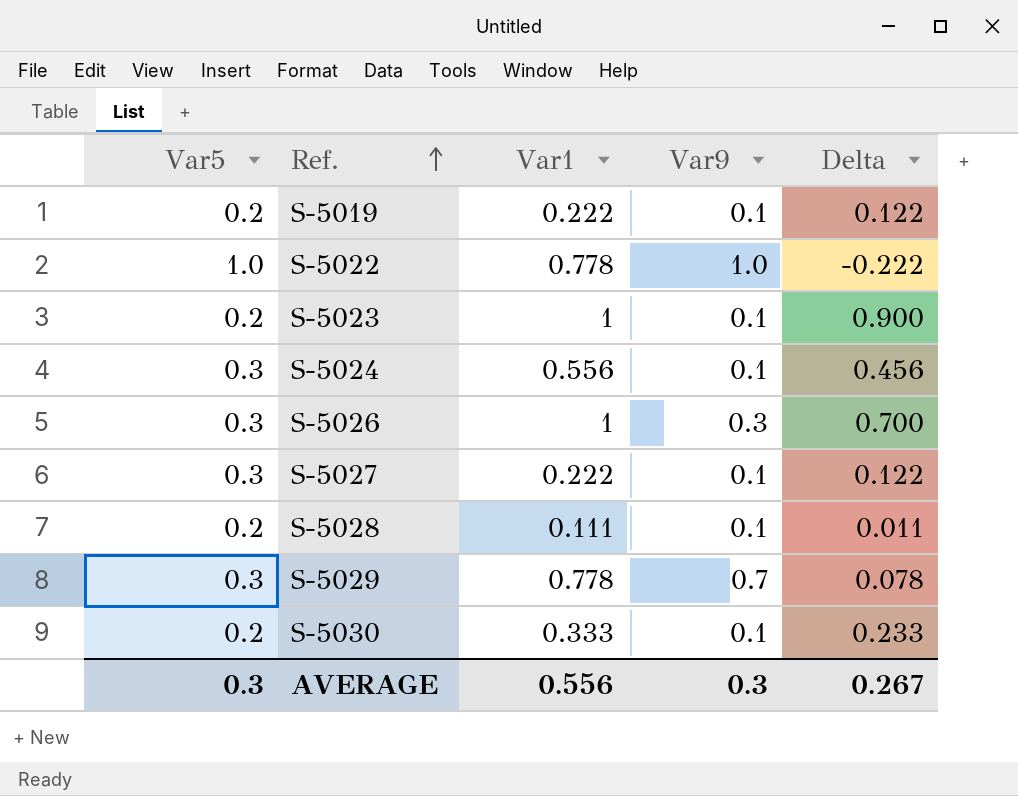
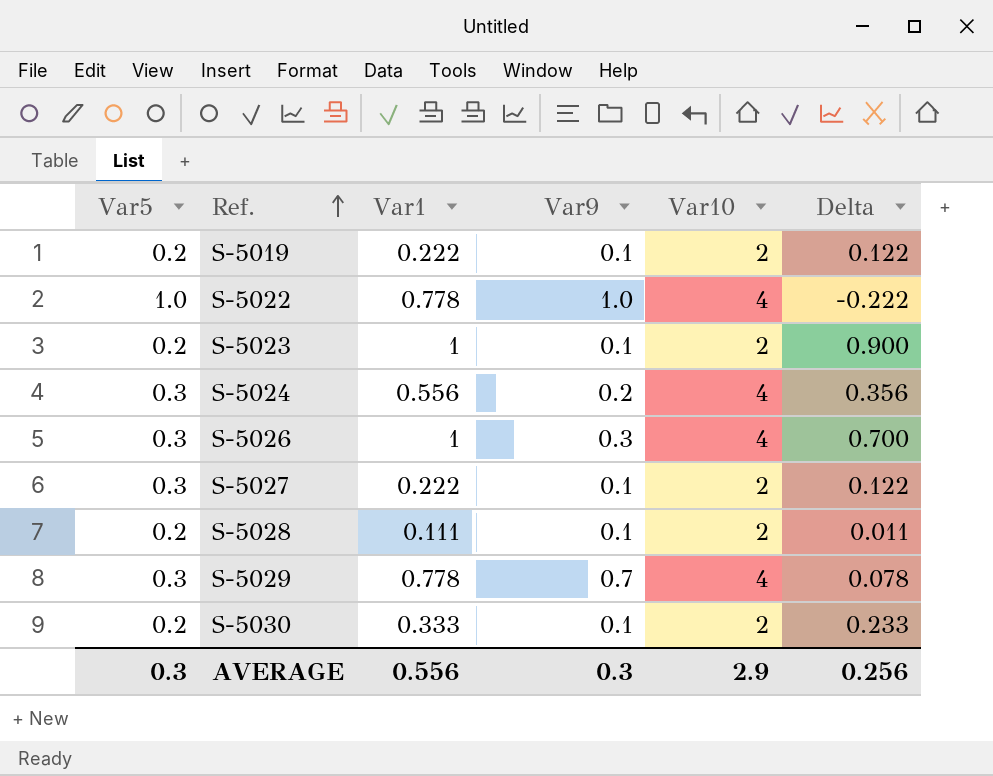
column Var10 | position: none -> 5
S-5024 | Var9: 0.1 -> 0.2
S-5024 | Delta: 0.456 -> 0.356
AVERAGE | Delta: 0.267 -> 0.256

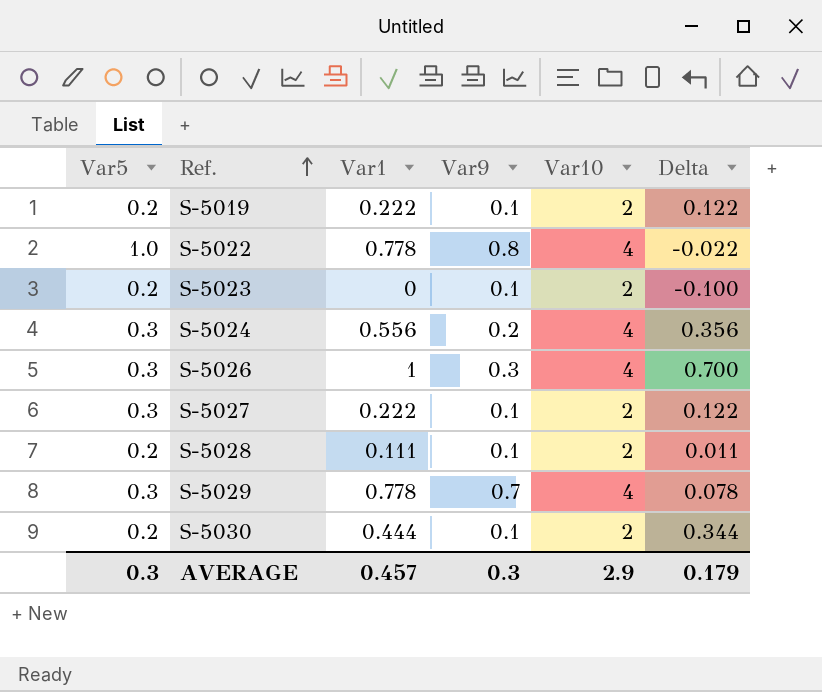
S-5022 | Var9: 1.0 -> 0.8
S-5022 | Delta: -0.222 -> -0.022
S-5023 | Var1: 1 -> 0
S-5023 | Delta: 0.900 -> -0.100
S-5030 | Var1: 0.333 -> 0.444
S-5030 | Delta: 0.233 -> 0.344
AVERAGE | Var1: 0.556 -> 0.457
AVERAGE | Delta: 0.256 -> 0.179

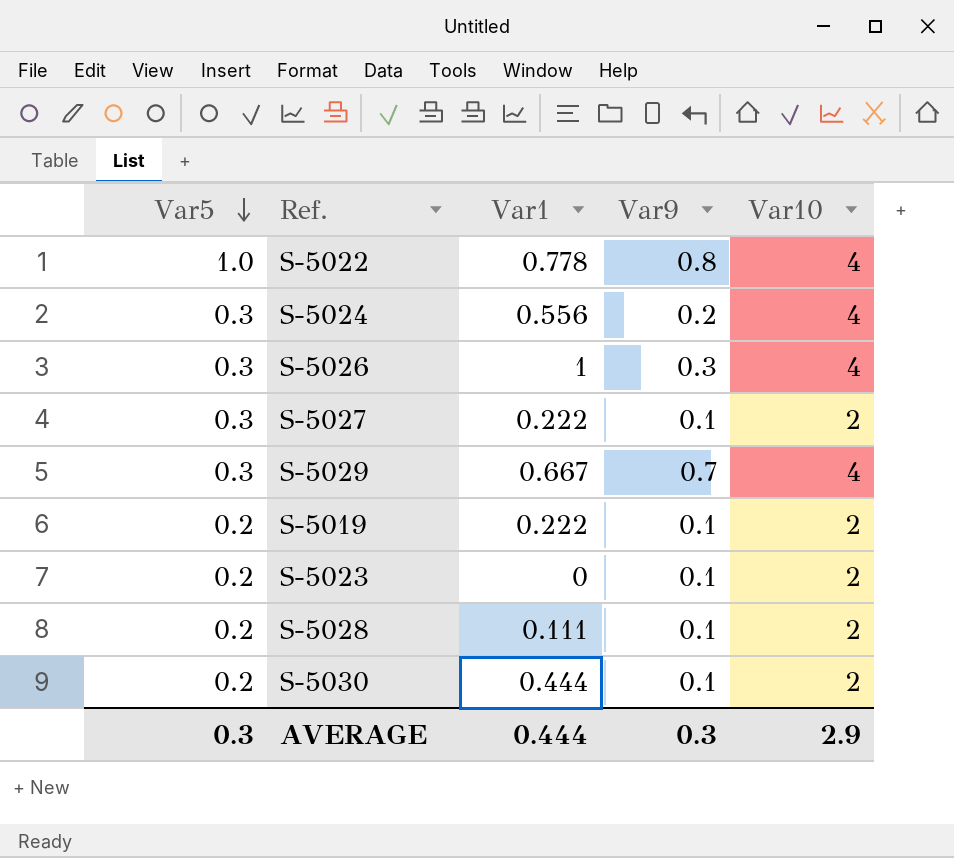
row order: Ref. ascending -> Var5 descending
column Delta | formula: [Var1] - [Var9] -> none
S-5029 | Var1: 0.778 -> 0.667
AVERAGE | Var1: 0.457 -> 0.444

